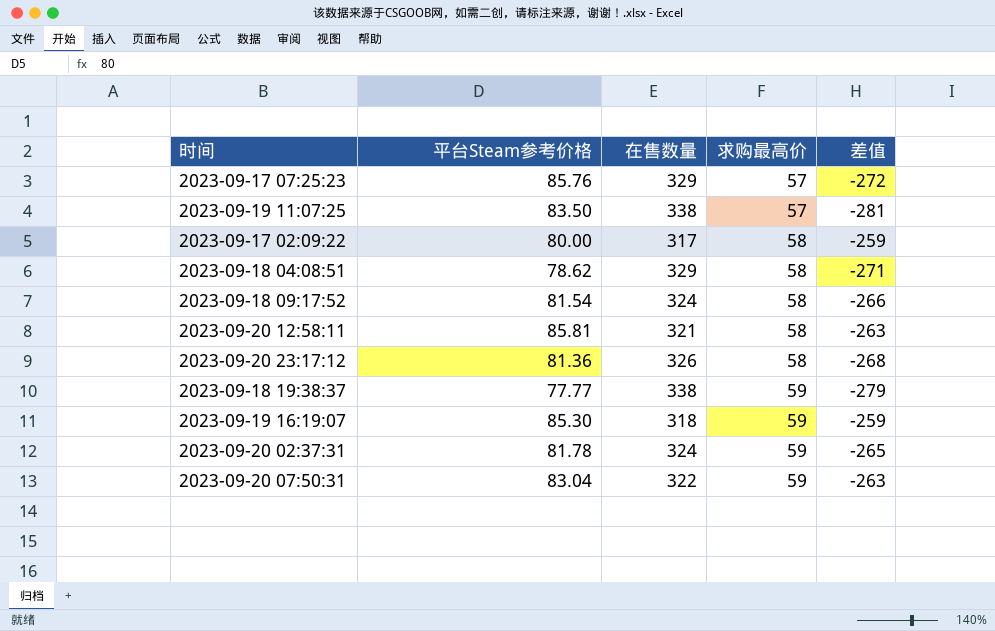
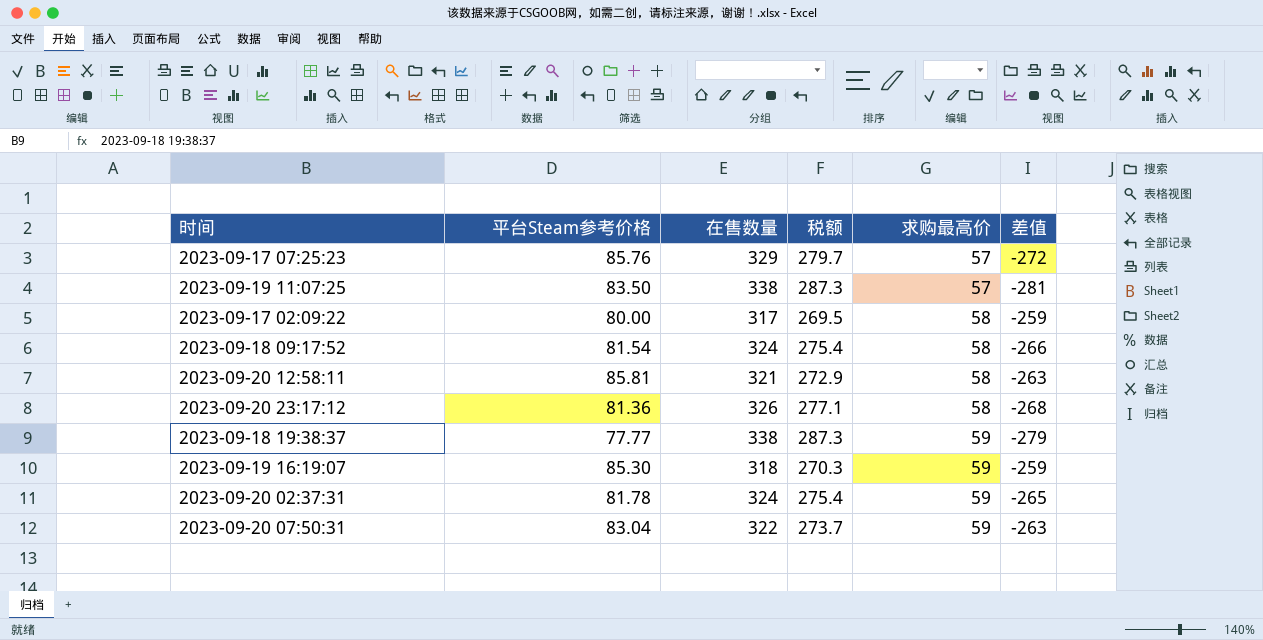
column 税额 | formula: none -> [在售数量] * 0.85
row 2023-09-18 04:08:51: 78.62 | 329 | 58 | -271 -> none

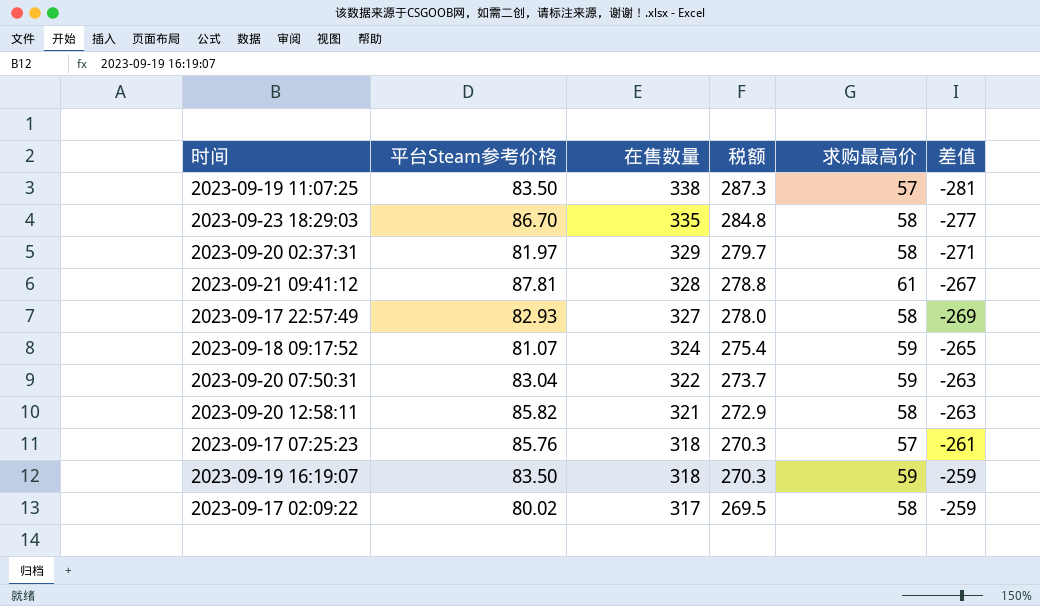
row order: 求购最高价 ascending -> 在售数量 descending
row 2023-09-20 23:17:12: 81.36 | 326 | 277.1 | 58 | -268 -> none
row 2023-09-18 19:38:37: 77.77 | 338 | 287.3 | 59 | -279 -> none
row 2023-09-23 18:29:03: none -> 86.70 | 335 | 284.8 | 58 | -277
2023-09-20 02:37:31 | 平台Steam参考价格: 81.78 -> 81.97
2023-09-20 02:37:31 | 在售数量: 324 -> 329
2023-09-20 02:37:31 | 税额: 275.4 -> 279.7
2023-09-20 02:37:31 | 求购最高价: 59 -> 58
2023-09-20 02:37:31 | 差值: -265 -> -271
row 2023-09-21 09:41:12: none -> 87.81 | 328 | 278.8 | 61 | -267
row 2023-09-17 22:57:49: none -> 82.93 | 327 | 278.0 | 58 | -269
2023-09-18 09:17:52 | 平台Steam参考价格: 81.54 -> 81.07
2023-09-18 09:17:52 | 求购最高价: 58 -> 59
2023-09-18 09:17:52 | 差值: -266 -> -265
2023-09-20 12:58:11 | 平台Steam参考价格: 85.81 -> 85.82
2023-09-17 07:25:23 | 在售数量: 329 -> 318
2023-09-17 07:25:23 | 税额: 279.7 -> 270.3
2023-09-17 07:25:23 | 差值: -272 -> -261
2023-09-19 16:19:07 | 平台Steam参考价格: 85.30 -> 83.50
2023-09-17 02:09:22 | 平台Steam参考价格: 80.00 -> 80.02

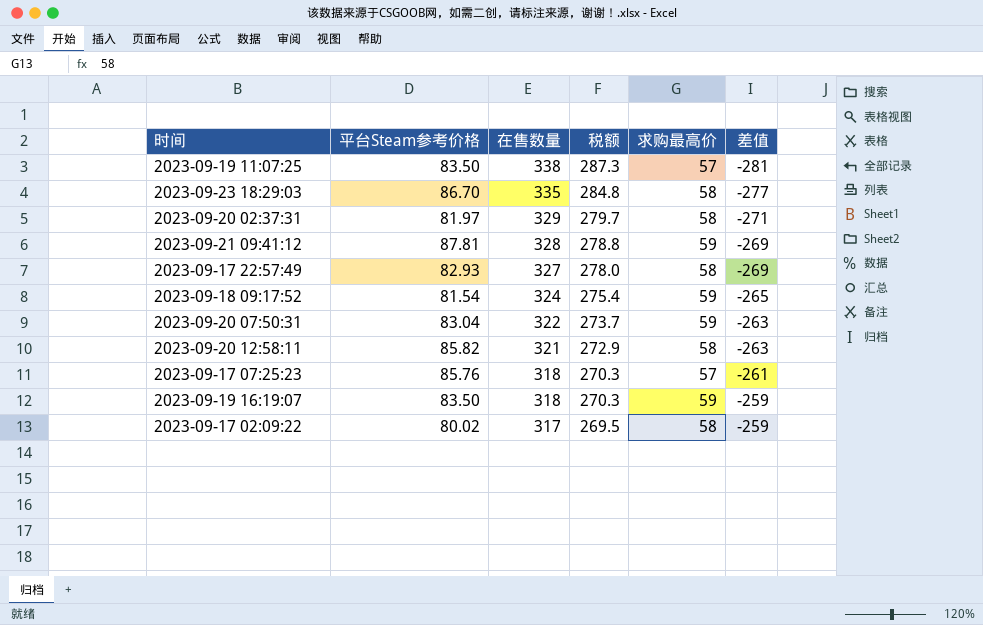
2023-09-21 09:41:12 | 求购最高价: 61 -> 59
2023-09-21 09:41:12 | 差值: -267 -> -269
2023-09-18 09:17:52 | 平台Steam参考价格: 81.07 -> 81.54

